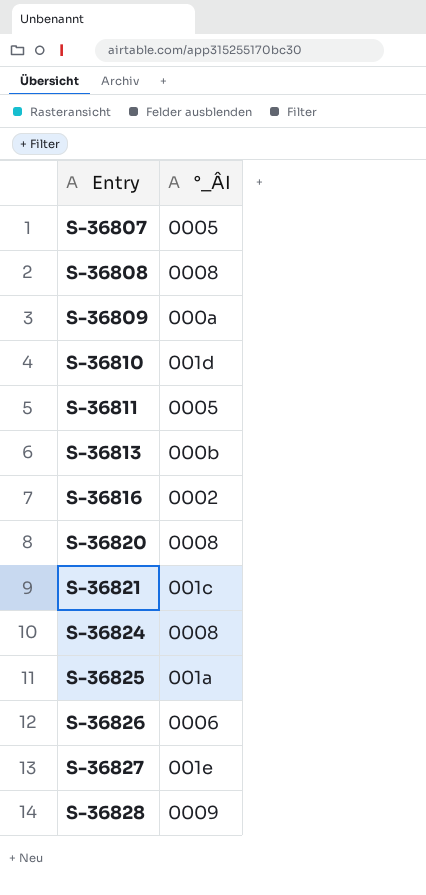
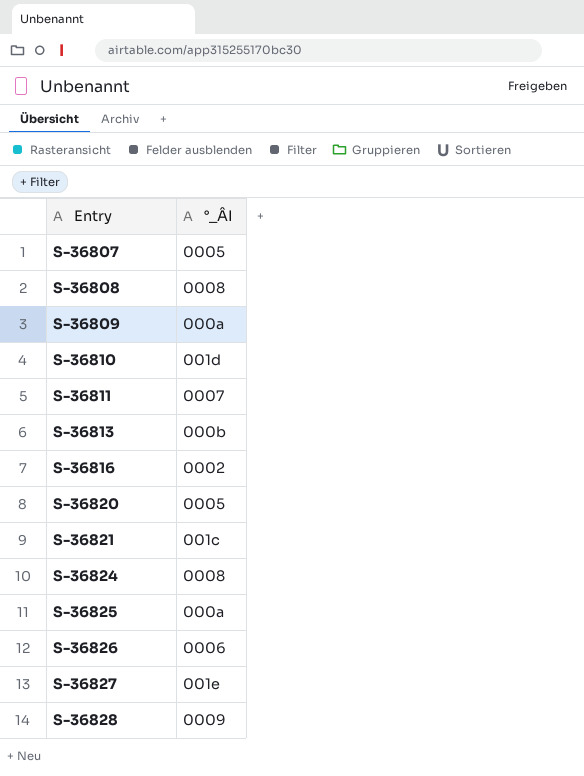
S-36811 | °_ÂI: 0005 -> 0007
S-36820 | °_ÂI: 0008 -> 0005
S-36825 | °_ÂI: 001a -> 000a

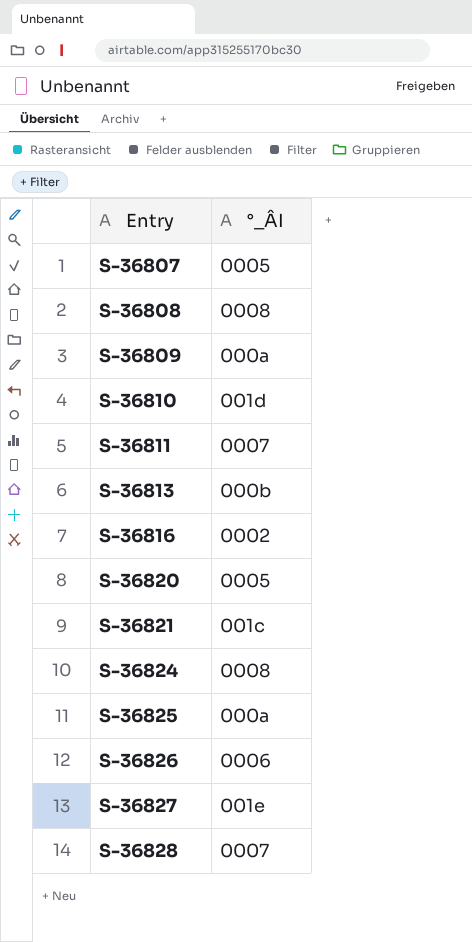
S-36828 | °_ÂI: 0009 -> 0007

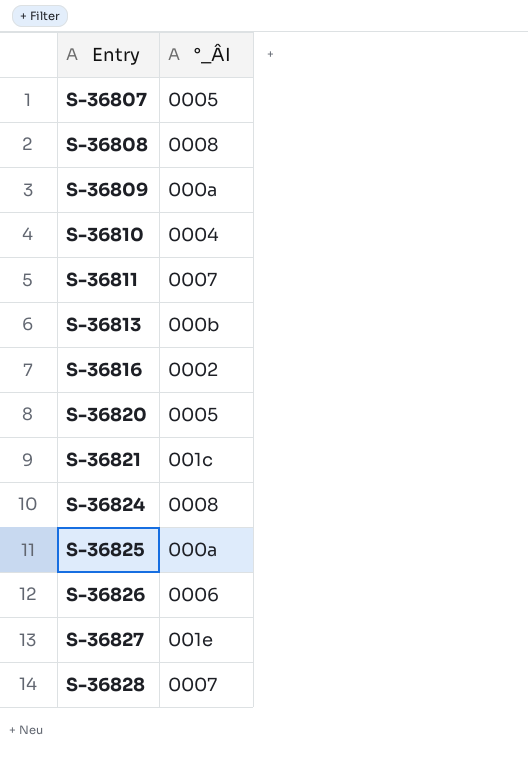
S-36810 | °_ÂI: 001d -> 0004

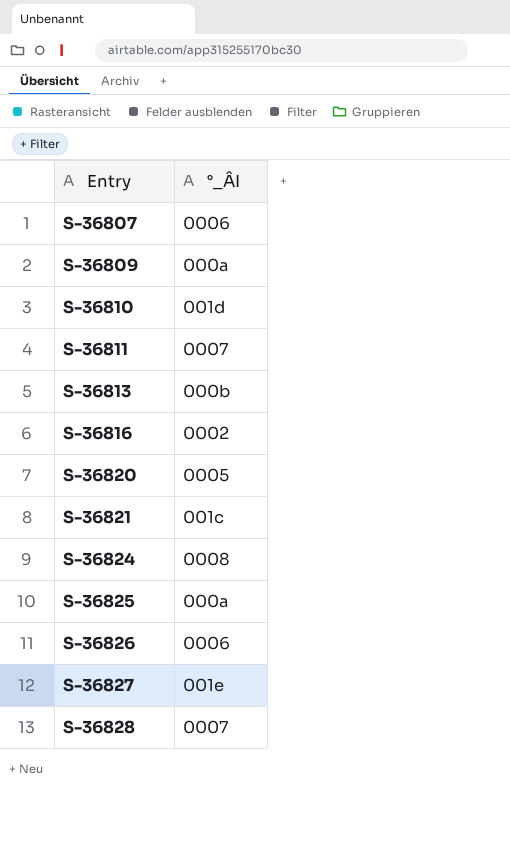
row S-36808: 0008 -> none
S-36807 | °_ÂI: 0005 -> 0006
S-36810 | °_ÂI: 0004 -> 001d

